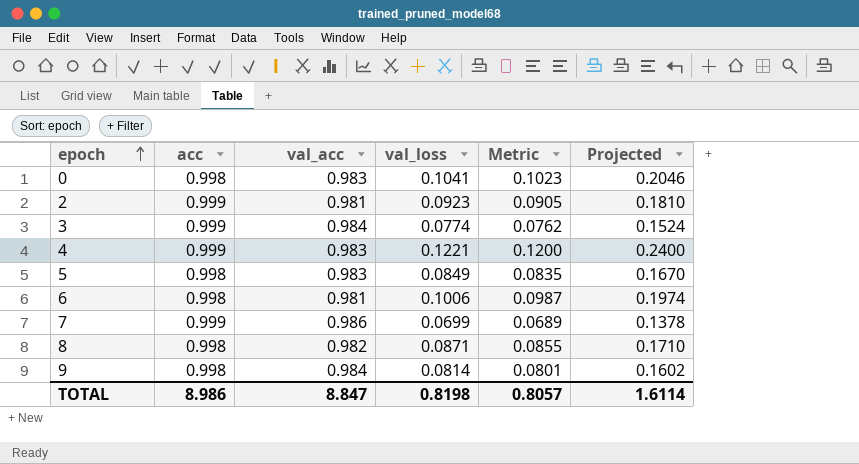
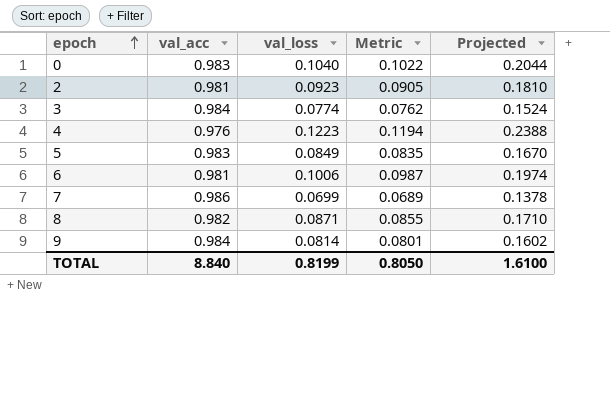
column acc | position: 2 -> none
0 | val_loss: 0.1041 -> 0.1040
0 | Metric: 0.1023 -> 0.1022
0 | Projected: 0.2046 -> 0.2044
4 | val_acc: 0.983 -> 0.976
4 | val_loss: 0.1221 -> 0.1223
4 | Metric: 0.1200 -> 0.1194
4 | Projected: 0.2400 -> 0.2388
TOTAL | val_acc: 8.847 -> 8.840
TOTAL | val_loss: 0.8198 -> 0.8199
TOTAL | Metric: 0.8057 -> 0.8050
TOTAL | Projected: 1.6114 -> 1.6100

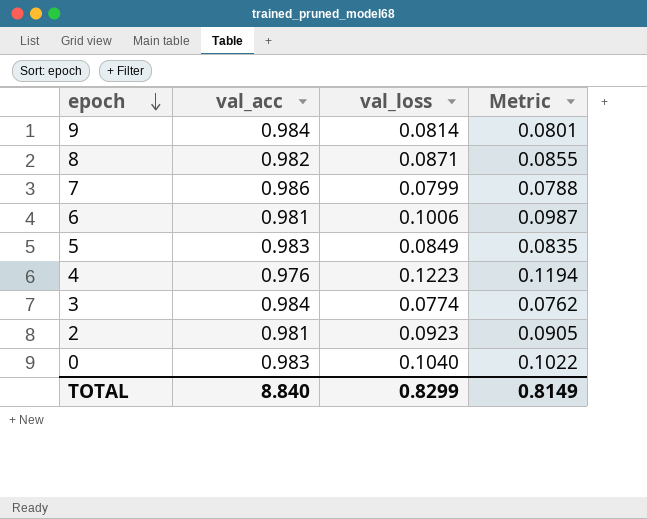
row order: epoch ascending -> epoch descending
column Projected | formula: [Metric] * 2 -> none
7 | val_loss: 0.0699 -> 0.0799
7 | Metric: 0.0689 -> 0.0788
TOTAL | val_loss: 0.8199 -> 0.8299
TOTAL | Metric: 0.8050 -> 0.8149

